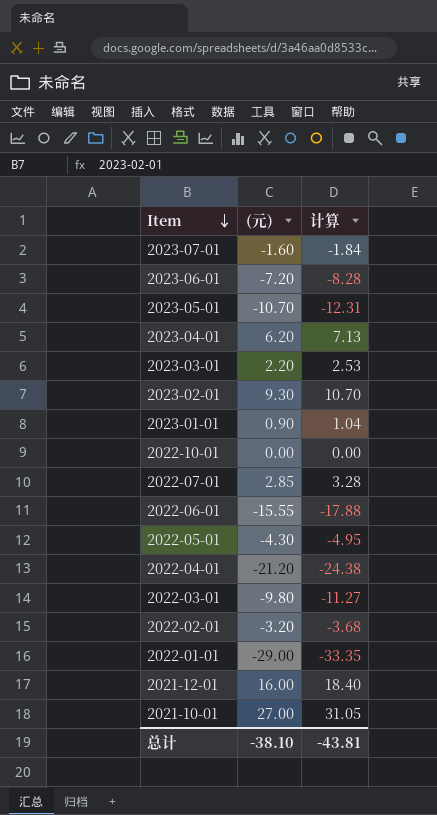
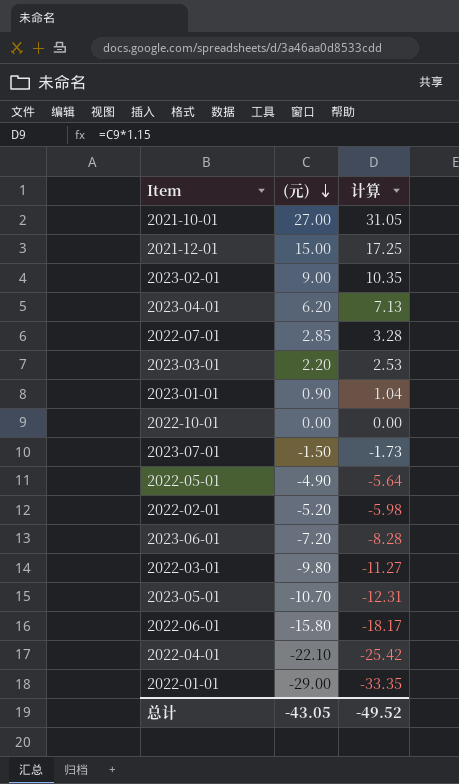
row order: Item descending -> (元) descending
2021-12-01 | (元): 16.00 -> 15.00
2021-12-01 | 计算: 18.40 -> 17.25
2023-02-01 | (元): 9.30 -> 9.00
2023-02-01 | 计算: 10.70 -> 10.35
2023-07-01 | (元): -1.60 -> -1.50
2023-07-01 | 计算: -1.84 -> -1.73
2022-05-01 | (元): -4.30 -> -4.90
2022-05-01 | 计算: -4.95 -> -5.64
2022-02-01 | (元): -3.20 -> -5.20
2022-02-01 | 计算: -3.68 -> -5.98
2022-06-01 | (元): -15.55 -> -15.80
2022-06-01 | 计算: -17.88 -> -18.17
2022-04-01 | (元): -21.20 -> -22.10
2022-04-01 | 计算: -24.38 -> -25.42
总计 | (元): -38.10 -> -43.05
总计 | 计算: -43.81 -> -49.52

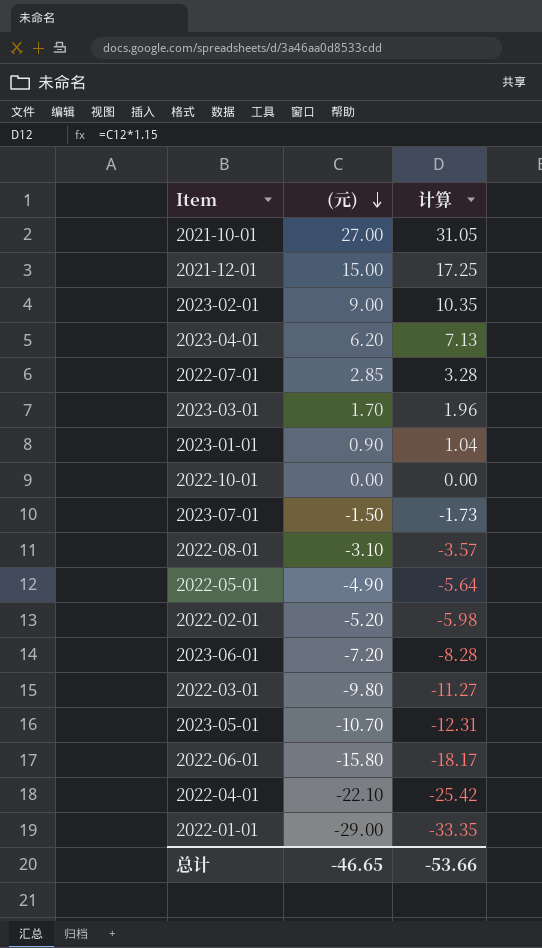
2023-03-01 | (元): 2.20 -> 1.70
2023-03-01 | 计算: 2.53 -> 1.96
row 2022-08-01: none -> -3.10 | -3.57
总计 | (元): -43.05 -> -46.65
总计 | 计算: -49.52 -> -53.66

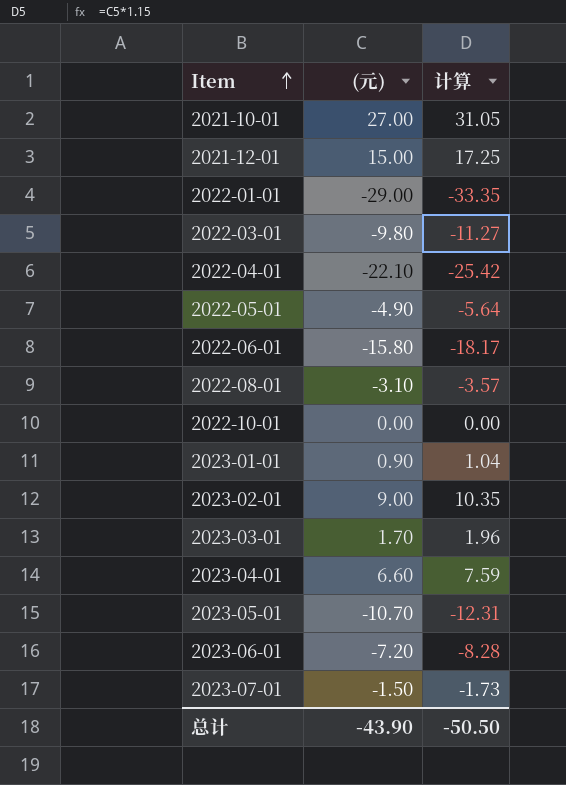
row order: (元) descending -> Item ascending
row 2022-07-01: 2.85 | 3.28 -> none
row 2022-02-01: -5.20 | -5.98 -> none
2023-04-01 | (元): 6.20 -> 6.60
2023-04-01 | 计算: 7.13 -> 7.59
总计 | (元): -46.65 -> -43.90
总计 | 计算: -53.66 -> -50.50

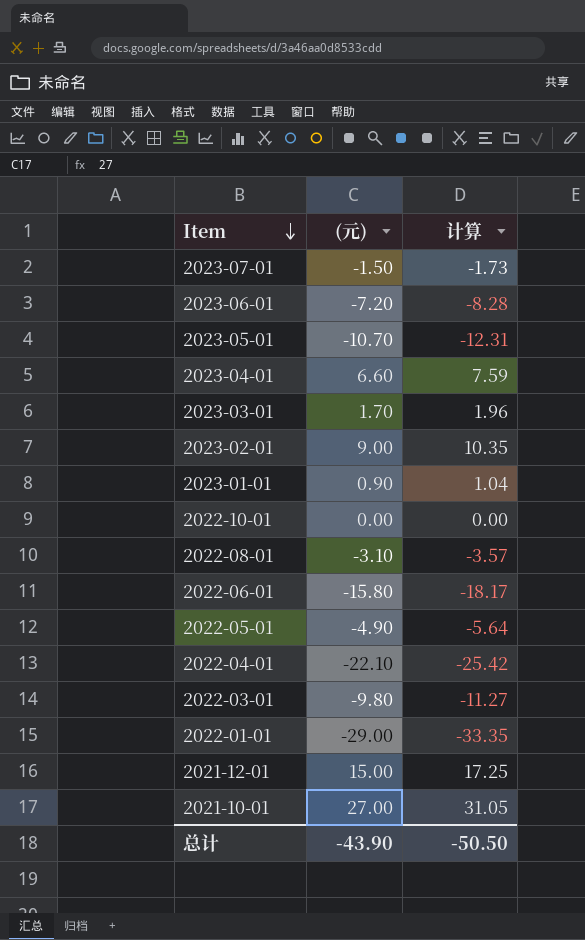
row order: Item ascending -> Item descending

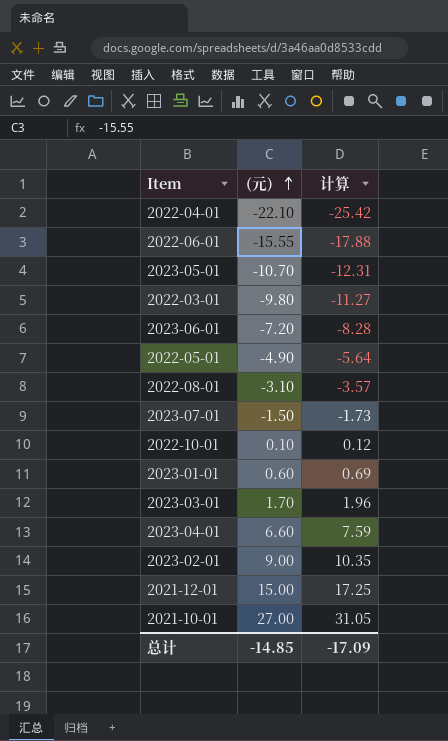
row order: Item descending -> (元) ascending
row 2022-01-01: -29.00 | -33.35 -> none
2022-06-01 | (元): -15.80 -> -15.55
2022-06-01 | 计算: -18.17 -> -17.88
2022-10-01 | (元): 0.00 -> 0.10
2022-10-01 | 计算: 0.00 -> 0.12
2023-01-01 | (元): 0.90 -> 0.60
2023-01-01 | 计算: 1.04 -> 0.69
总计 | (元): -43.90 -> -14.85
总计 | 计算: -50.50 -> -17.09

